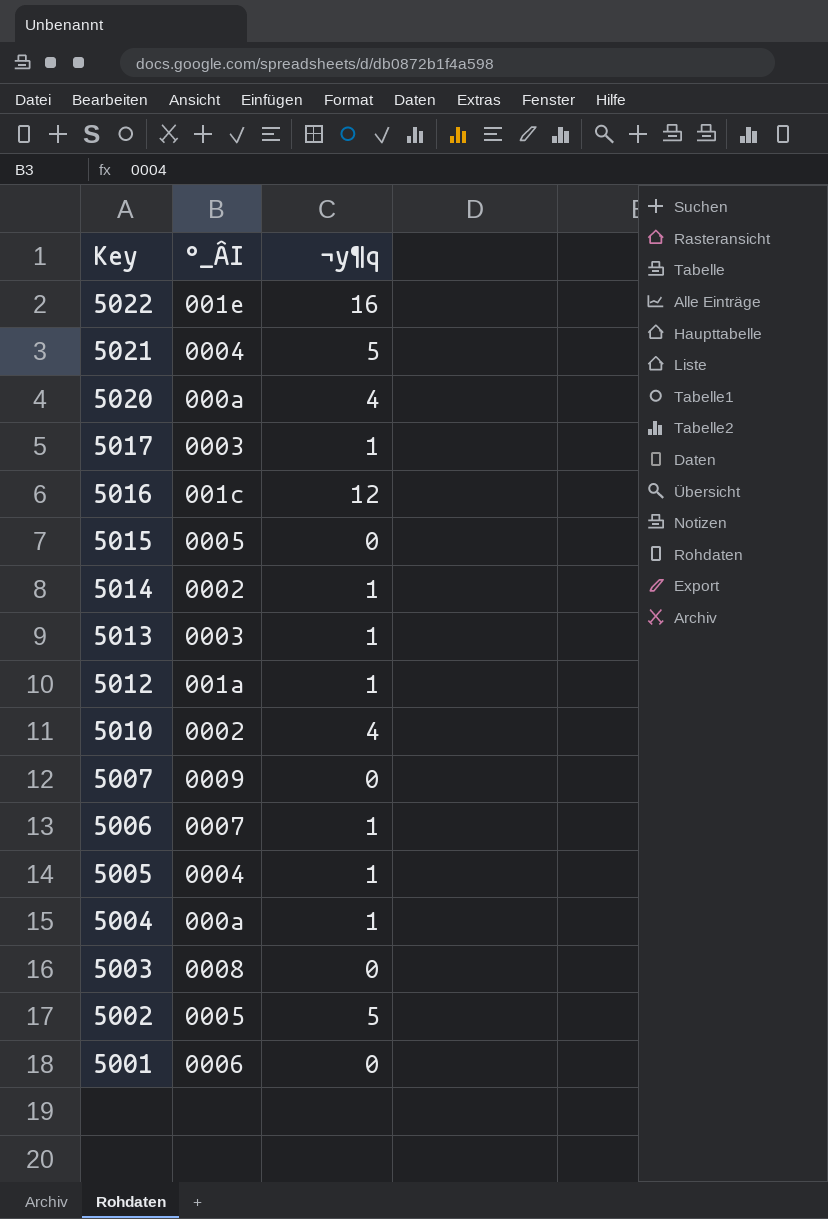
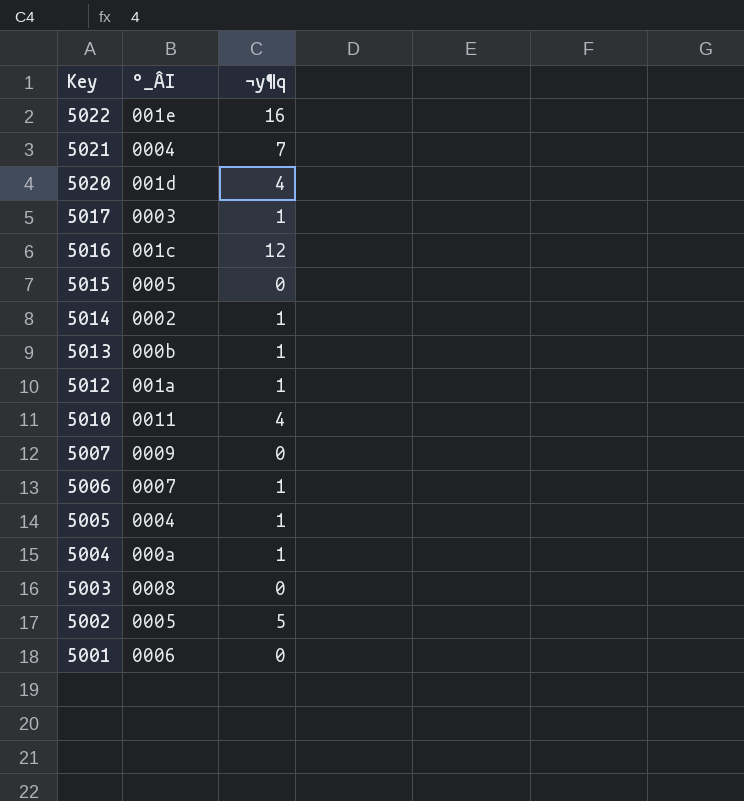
5021 | ¬y¶q: 5 -> 7
5020 | °_ÂI: 000a -> 001d
5013 | °_ÂI: 0003 -> 000b
5010 | °_ÂI: 0002 -> 0011

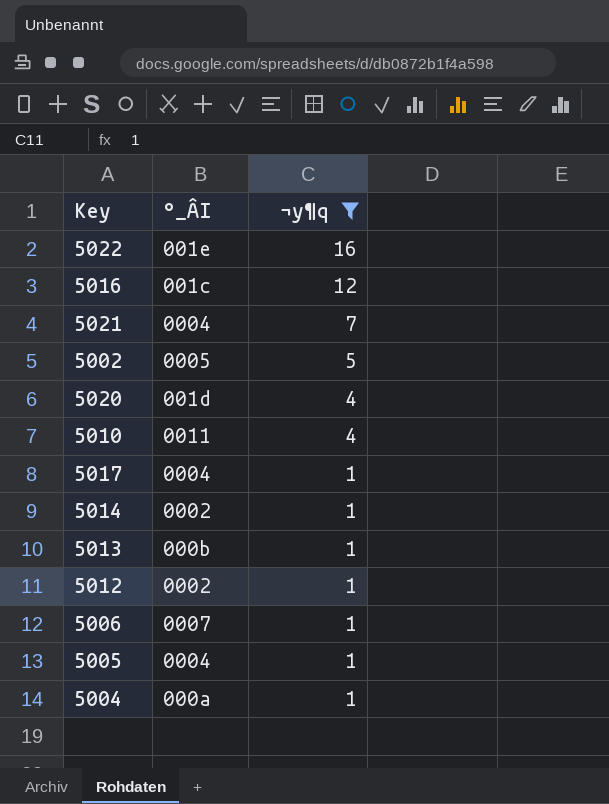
filter: none -> ¬y¶q != 0
row order: Key descending -> ¬y¶q descending
5017 | °_ÂI: 0003 -> 0004
5012 | °_ÂI: 001a -> 0002

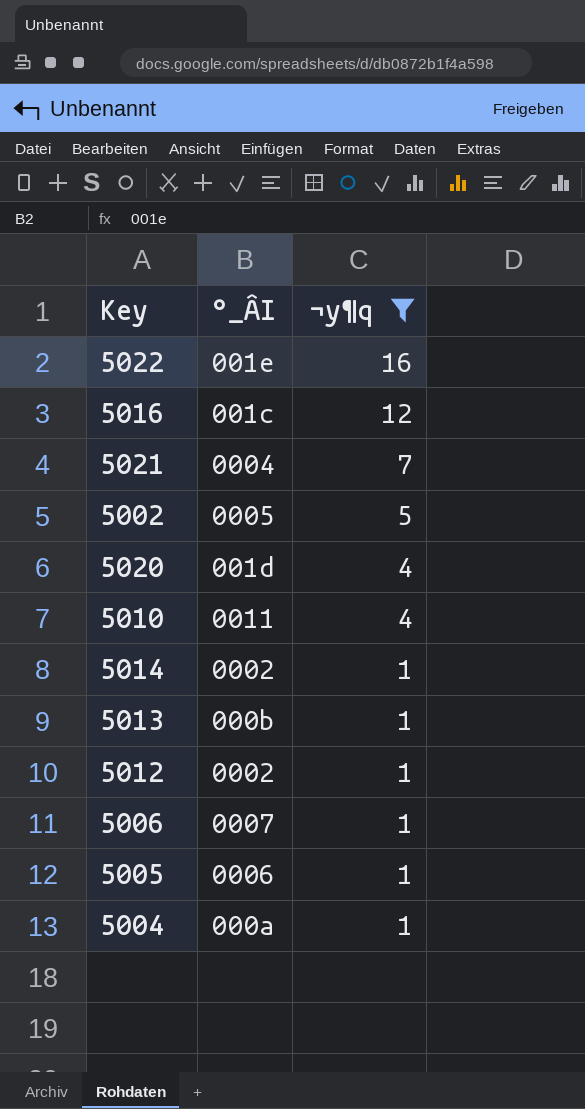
row 5017: 0004 | 1 -> none
5005 | °_ÂI: 0004 -> 0006

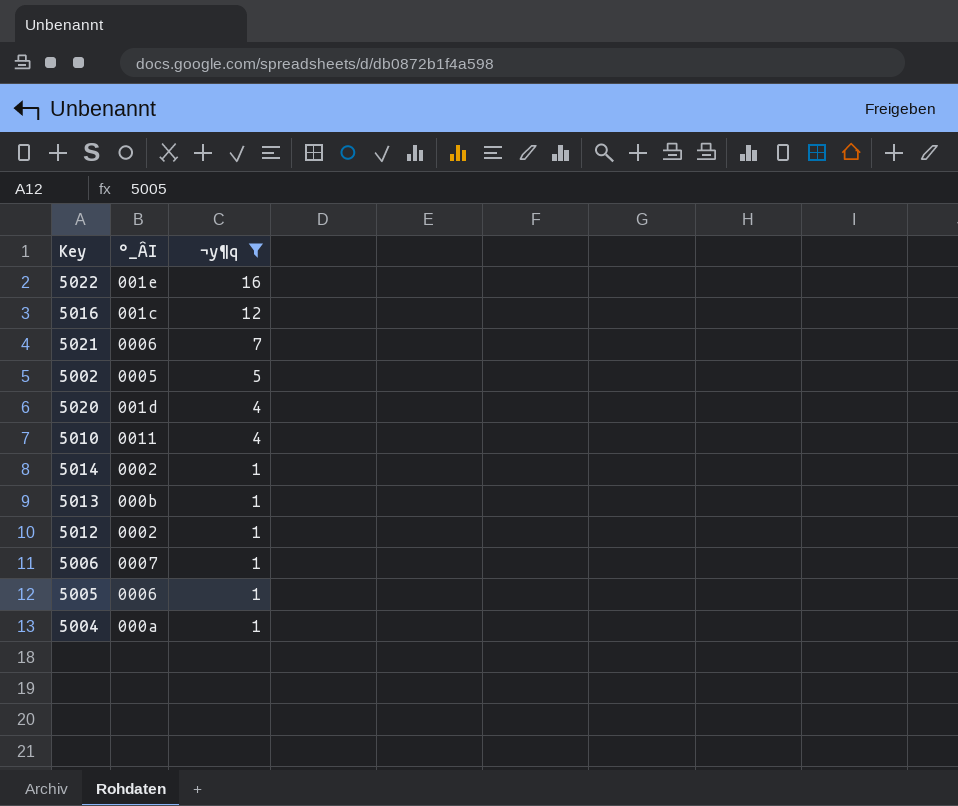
5021 | °_ÂI: 0004 -> 0006

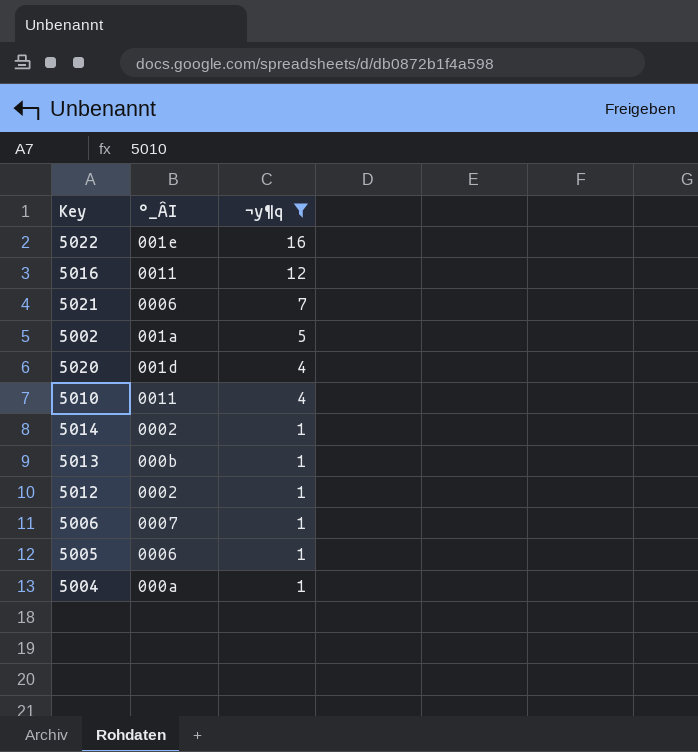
5016 | °_ÂI: 001c -> 0011
5002 | °_ÂI: 0005 -> 001a

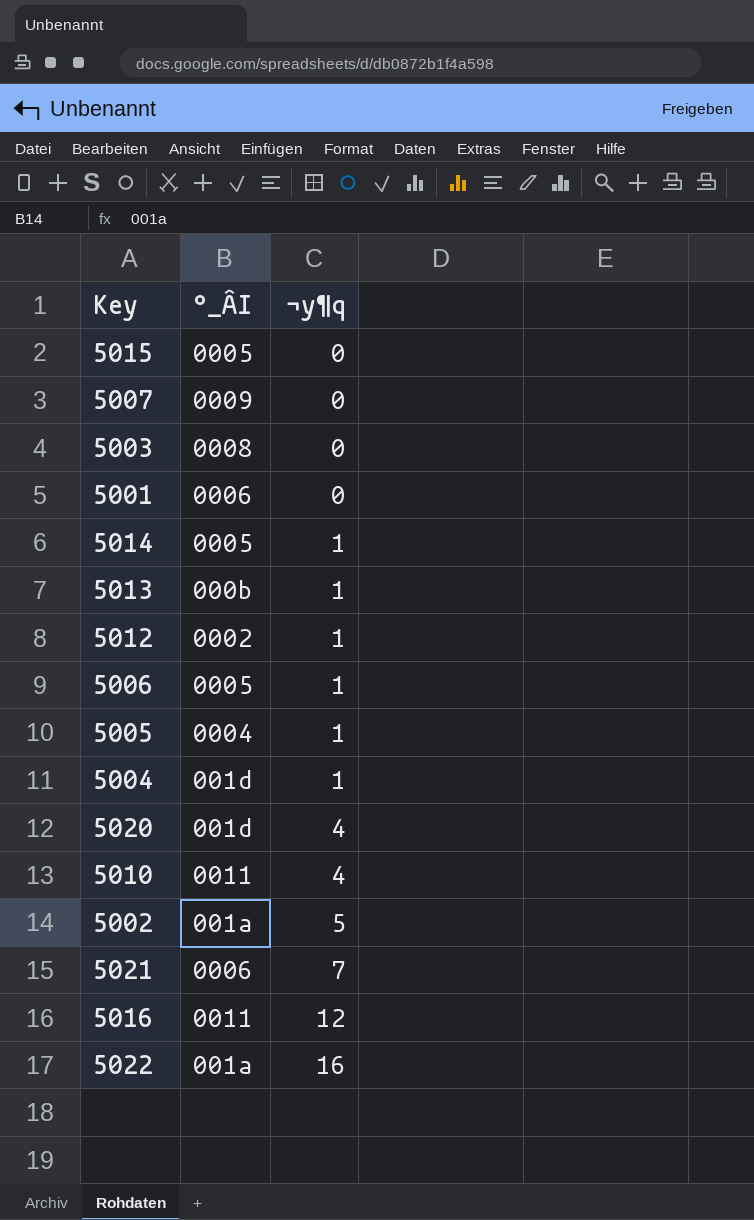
filter: ¬y¶q != 0 -> none
row order: ¬y¶q descending -> ¬y¶q ascending
5014 | °_ÂI: 0002 -> 0005
5006 | °_ÂI: 0007 -> 0005
5005 | °_ÂI: 0006 -> 0004
5004 | °_ÂI: 000a -> 001d
5022 | °_ÂI: 001e -> 001a

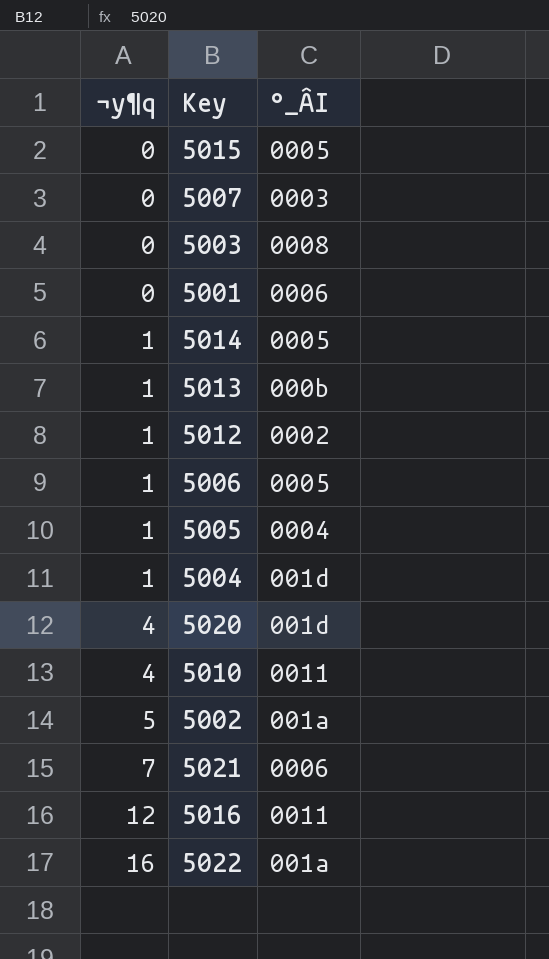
column ¬y¶q | position: 3 -> 1
5007 | °_ÂI: 0009 -> 0003

